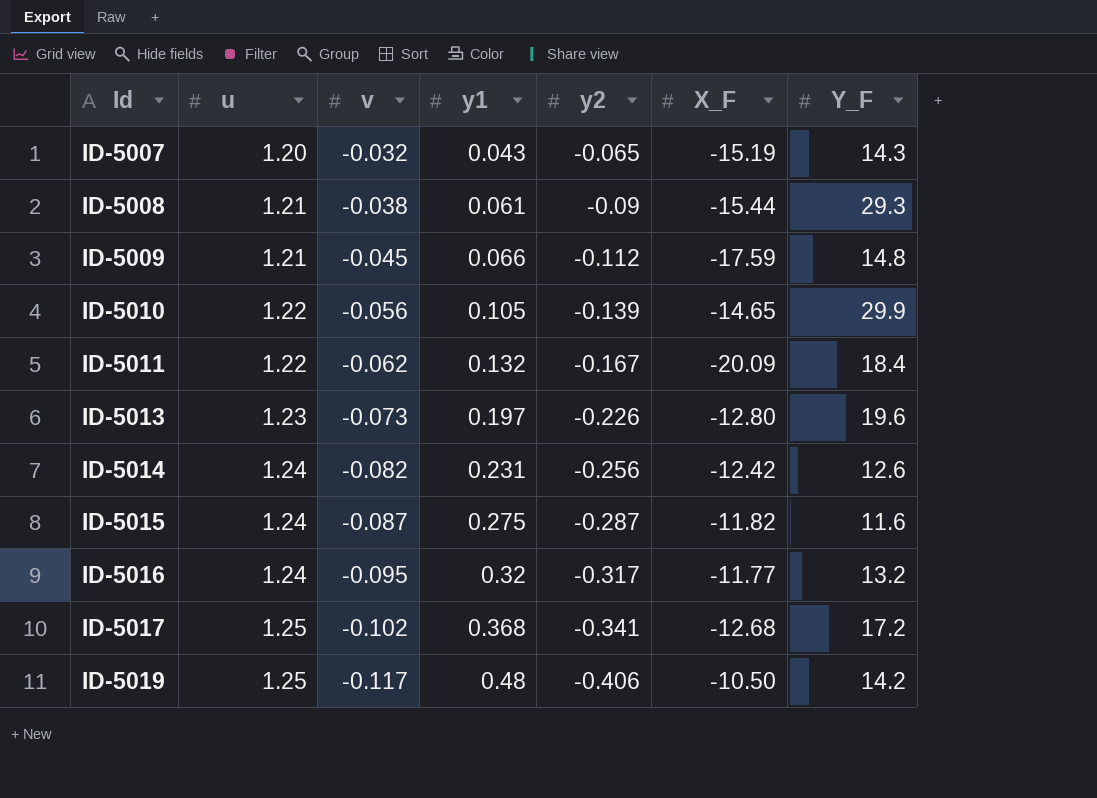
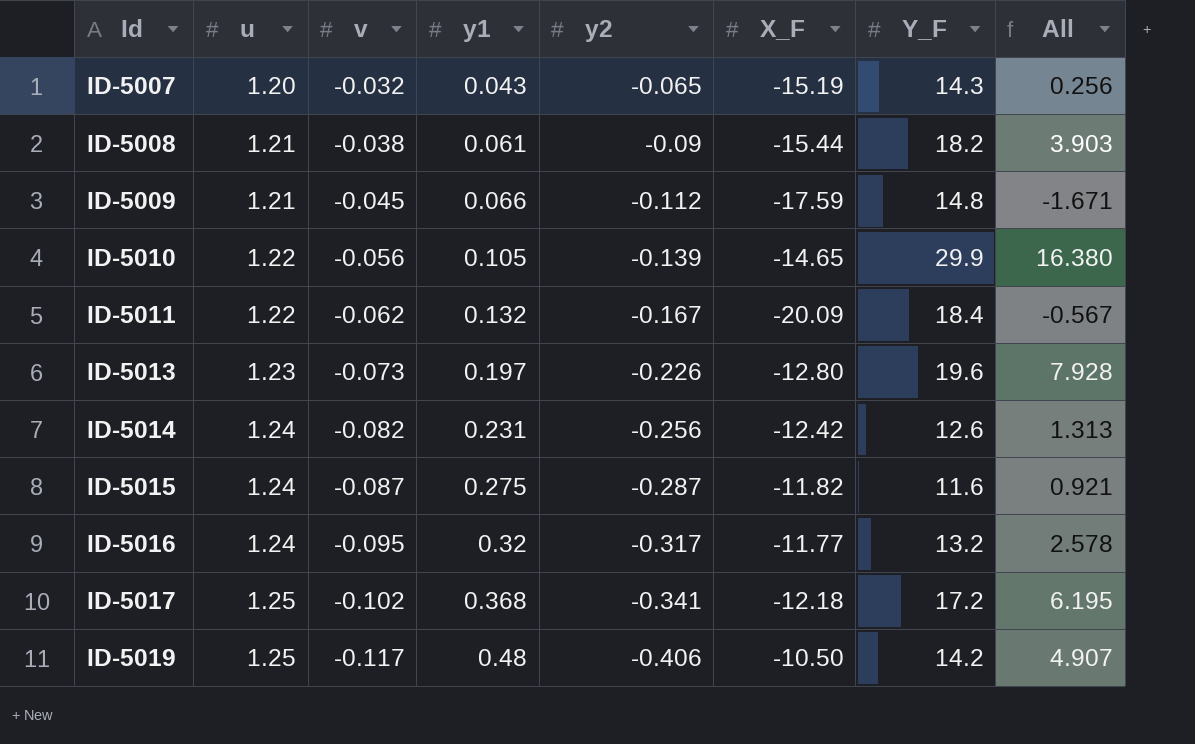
column All | formula: none -> [u] + [v] + [y1] + [y2] + [X_F] + [Y_F]
ID-5008 | Y_F: 29.3 -> 18.2
ID-5017 | X_F: -12.68 -> -12.18

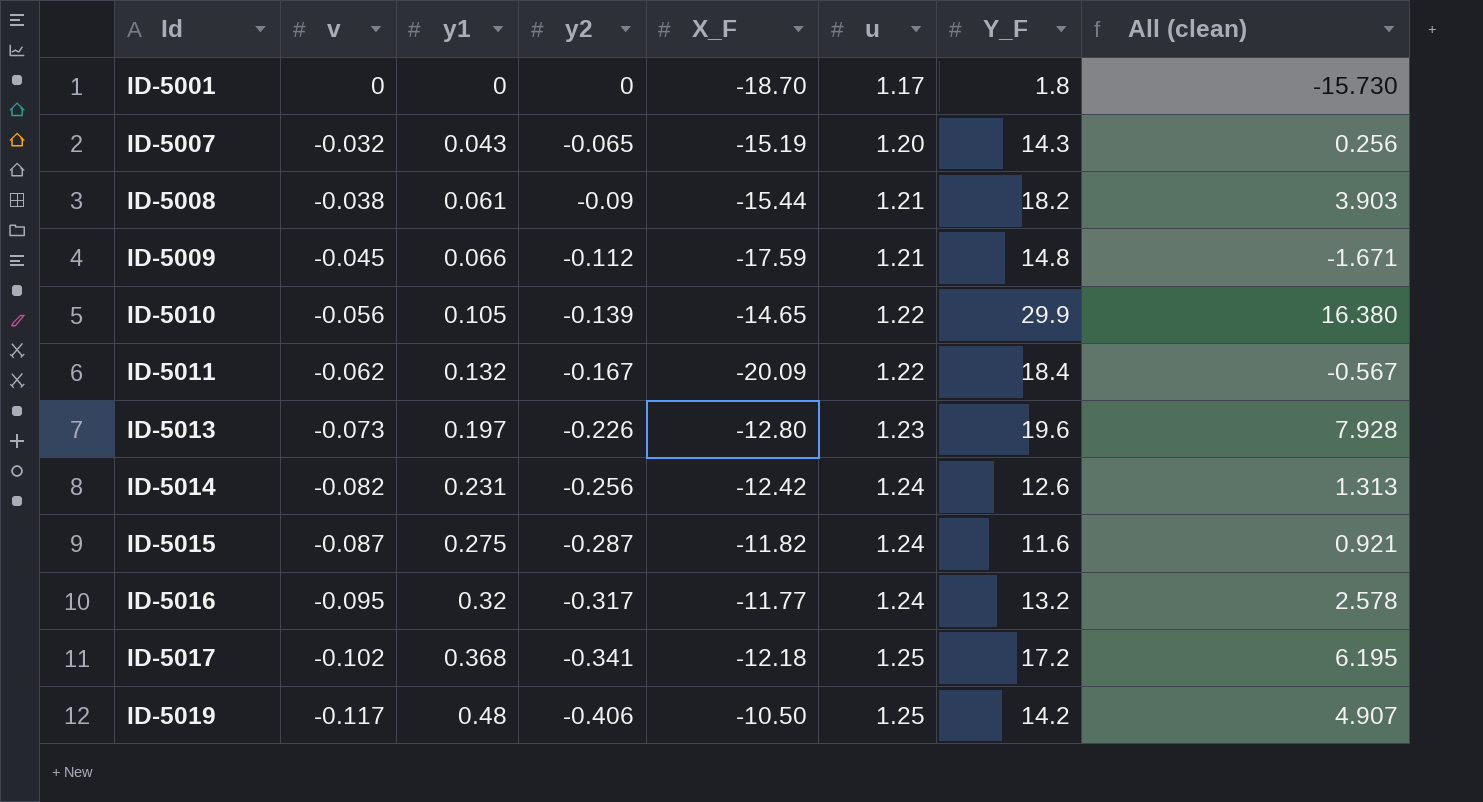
column u | position: 2 -> 6
column name: All -> All (clean)
row ID-5001: none -> 0 | 0 | 0 | -18.70 | 1.17 | 1.8 | -15.730

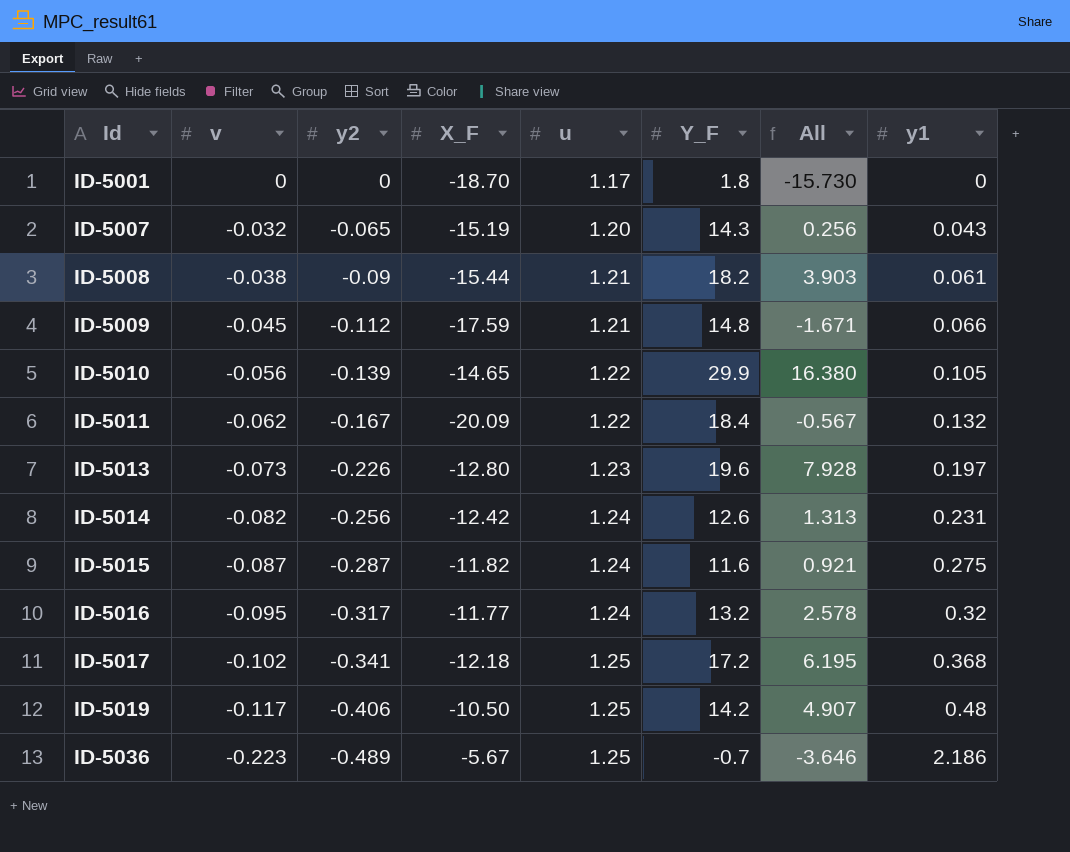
column name: All (clean) -> All
column y1 | position: 3 -> 8
row ID-5036: none -> -0.223 | -0.489 | -5.67 | 1.25 | -0.7 | -3.646 | 2.186

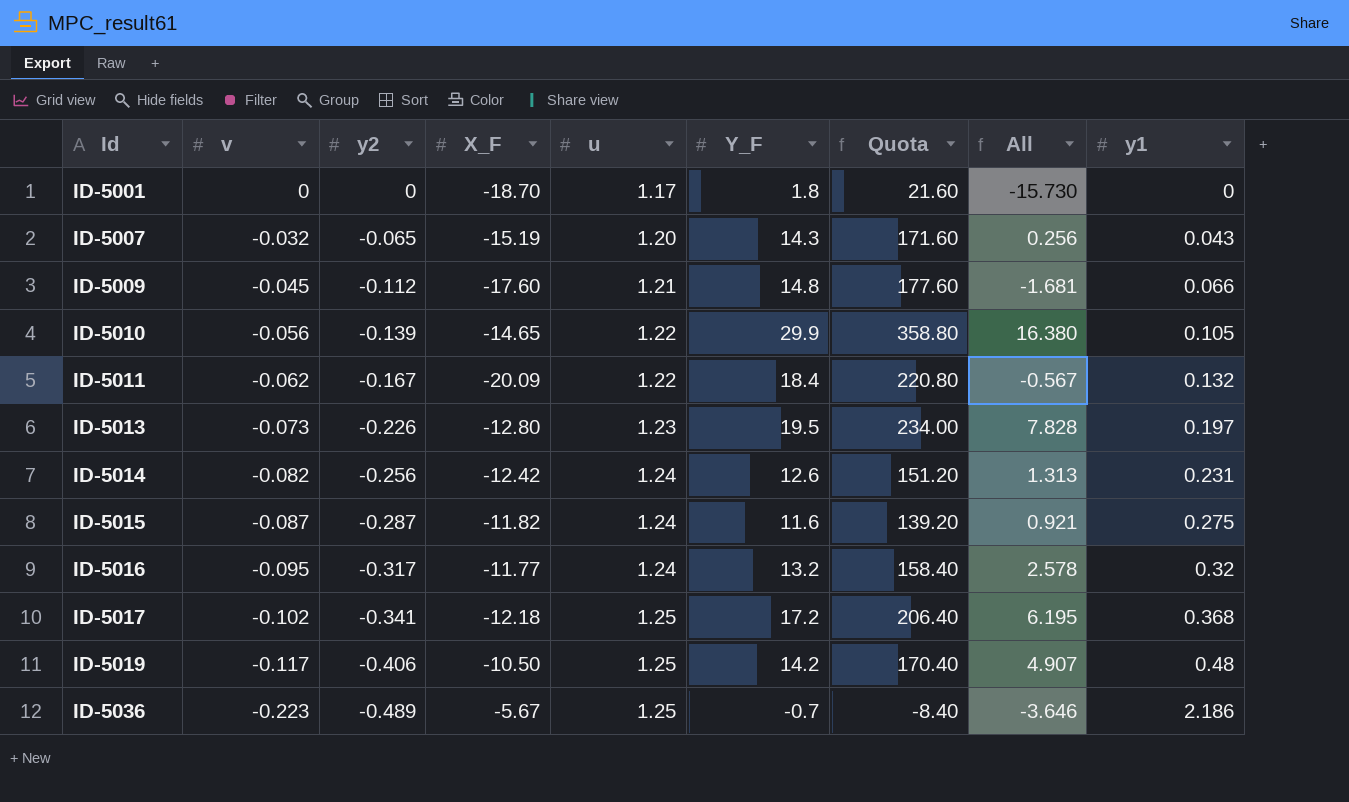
column Quota | formula: none -> [Y_F] * 12
row ID-5008: -0.038 | -0.09 | -15.44 | 1.21 | 18.2 | 3.903 | 0.061 -> none
ID-5009 | X_F: -17.59 -> -17.60
ID-5009 | All: -1.671 -> -1.681
ID-5013 | Y_F: 19.6 -> 19.5
ID-5013 | All: 7.928 -> 7.828

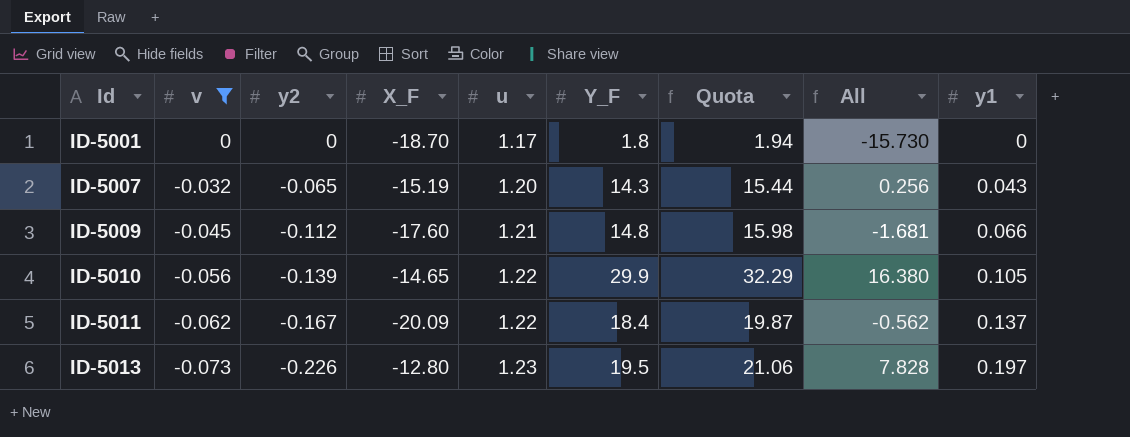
filter: none -> v >= -0.073
column Quota | formula: [Y_F] * 12 -> [Y_F] * 1.08
ID-5011 | All: -0.567 -> -0.562
ID-5011 | y1: 0.132 -> 0.137

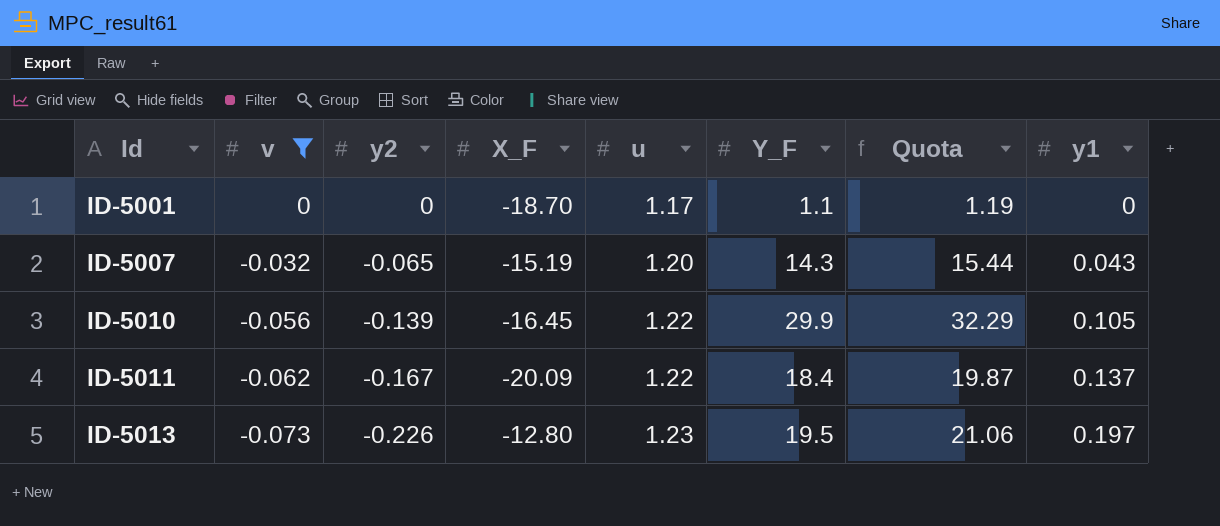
column All | formula: [v] + [y2] + [X_F] + [u] + [Y_F] + [y1] -> none
row ID-5009: -0.045 | -0.112 | -17.60 | 1.21 | 14.8 | 15.98 | -1.681 | 0.066 -> none
ID-5001 | Y_F: 1.8 -> 1.1
ID-5001 | Quota: 1.94 -> 1.19
ID-5010 | X_F: -14.65 -> -16.45

